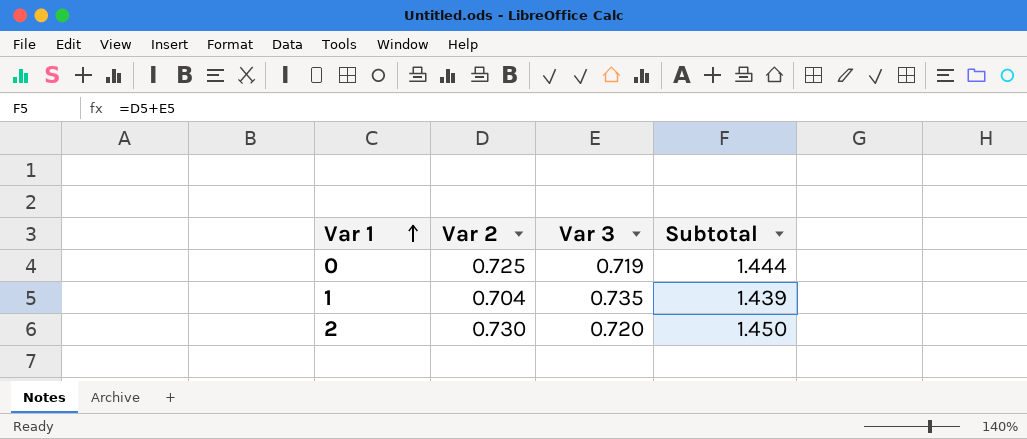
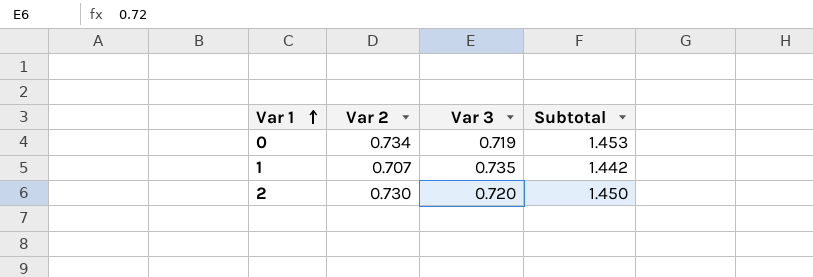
0 | Var 2: 0.725 -> 0.734
0 | Subtotal: 1.444 -> 1.453
1 | Var 2: 0.704 -> 0.707
1 | Subtotal: 1.439 -> 1.442

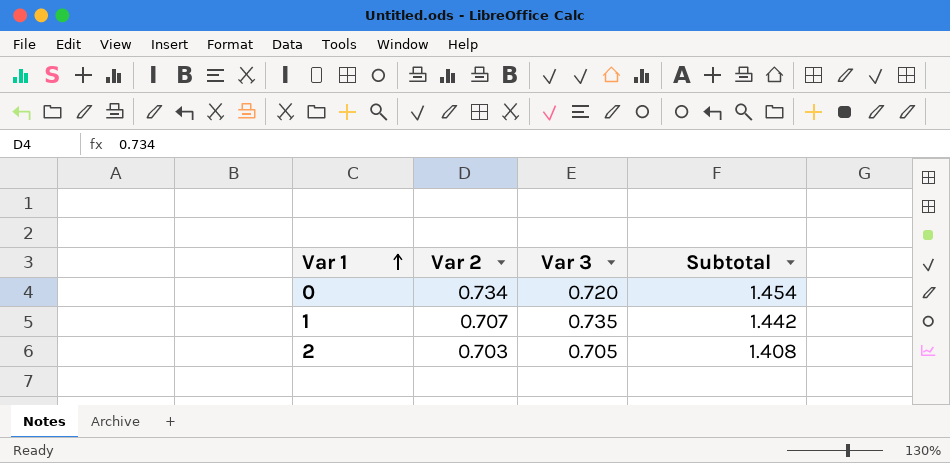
0 | Var 3: 0.719 -> 0.720
0 | Subtotal: 1.453 -> 1.454
2 | Var 2: 0.730 -> 0.703
2 | Var 3: 0.720 -> 0.705
2 | Subtotal: 1.450 -> 1.408

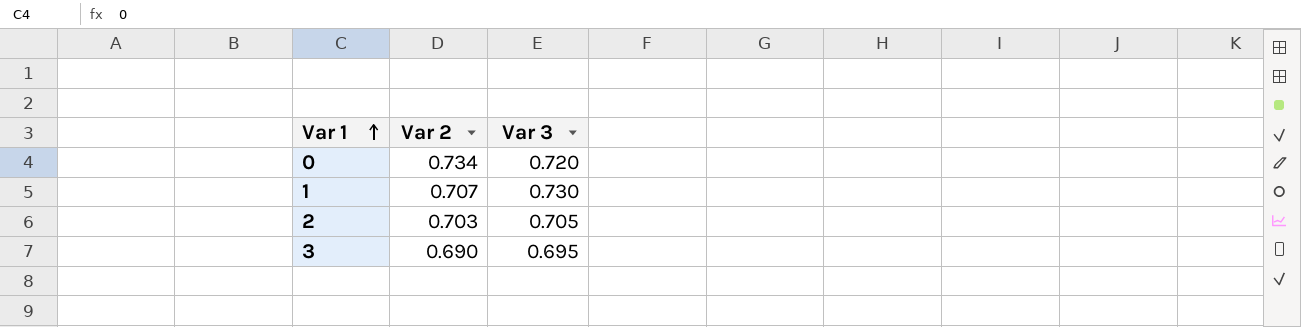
column Subtotal | formula: [Var 2] + [Var 3] -> none
1 | Var 3: 0.735 -> 0.730
row 3: none -> 0.690 | 0.695

